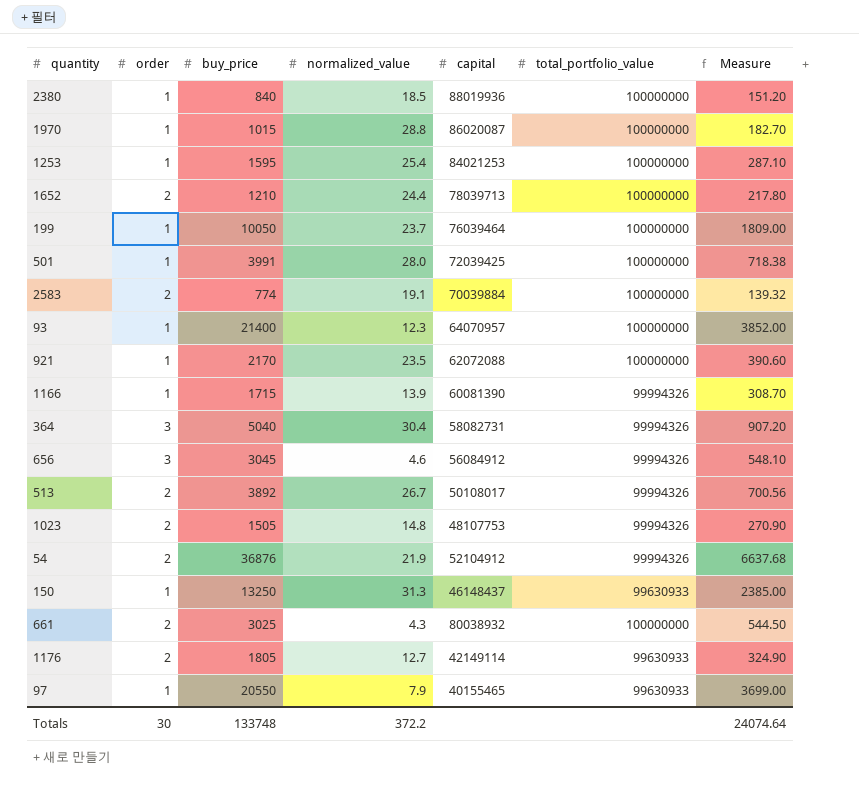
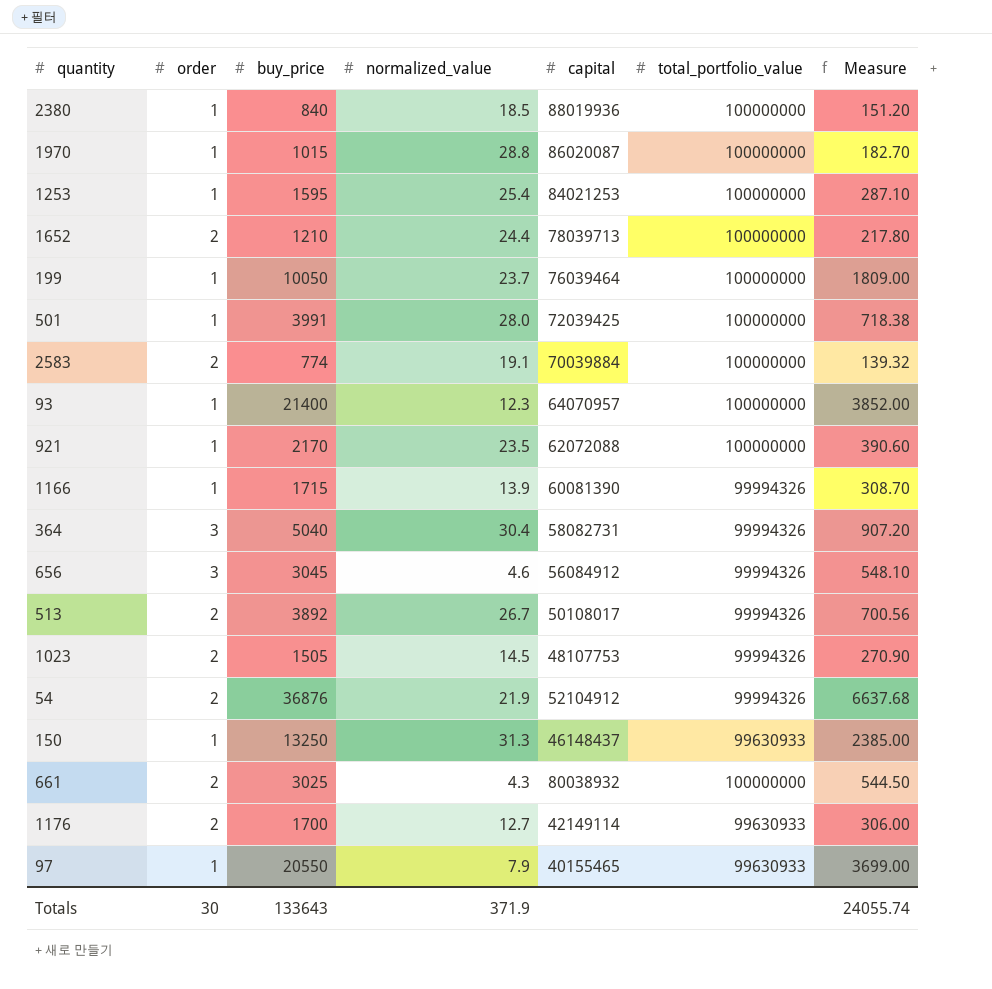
1023 | normalized_value: 14.8 -> 14.5
1176 | buy_price: 1805 -> 1700
1176 | Measure: 324.90 -> 306.00
Totals | buy_price: 133748 -> 133643
Totals | normalized_value: 372.2 -> 371.9
Totals | Measure: 24074.64 -> 24055.74

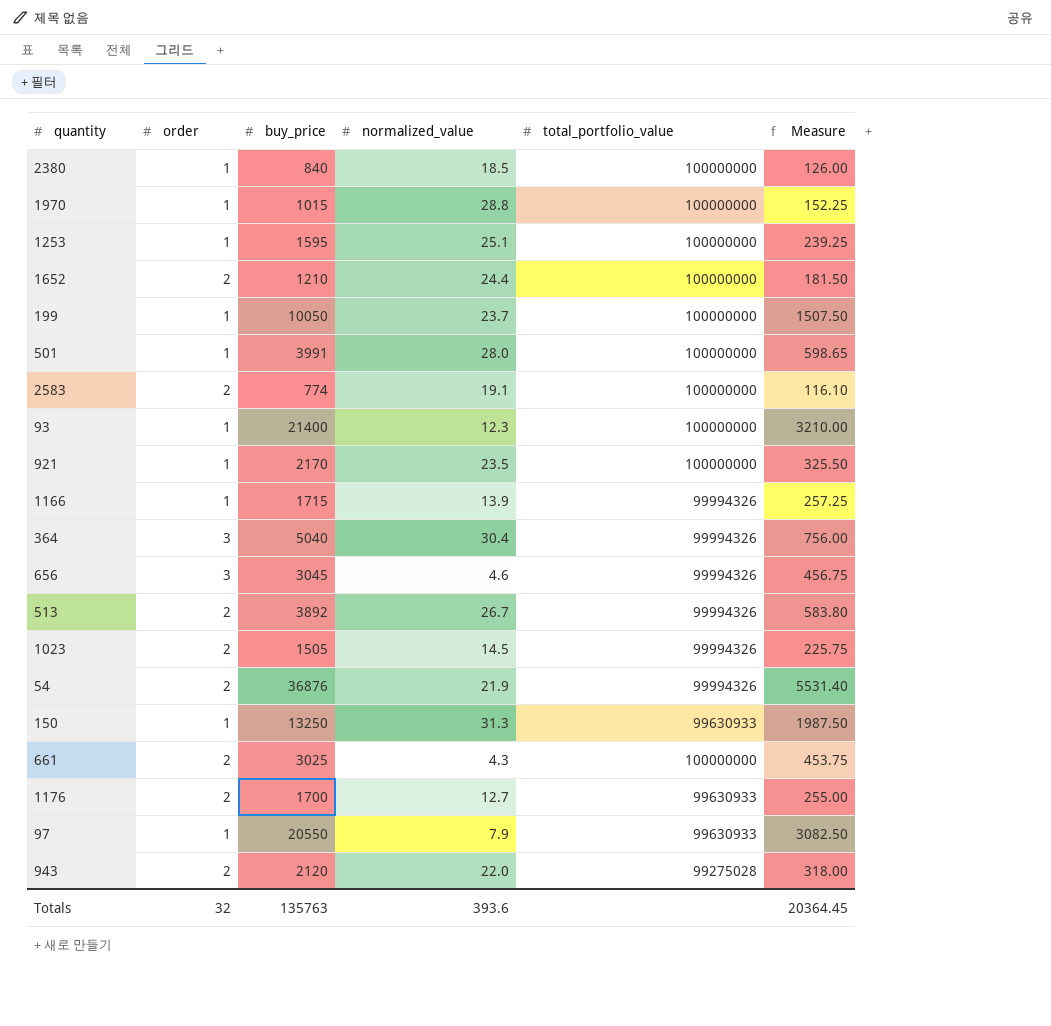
column capital | position: 5 -> none
column Measure | formula: [buy_price] * 0.18 -> [buy_price] * 0.15
1253 | normalized_value: 25.4 -> 25.1
row 943: none -> 2 | 2120 | 22.0 | 99275028 | 318.00
Totals | order: 30 -> 32
Totals | buy_price: 133643 -> 135763
Totals | normalized_value: 371.9 -> 393.6
Totals | Measure: 24055.74 -> 20364.45

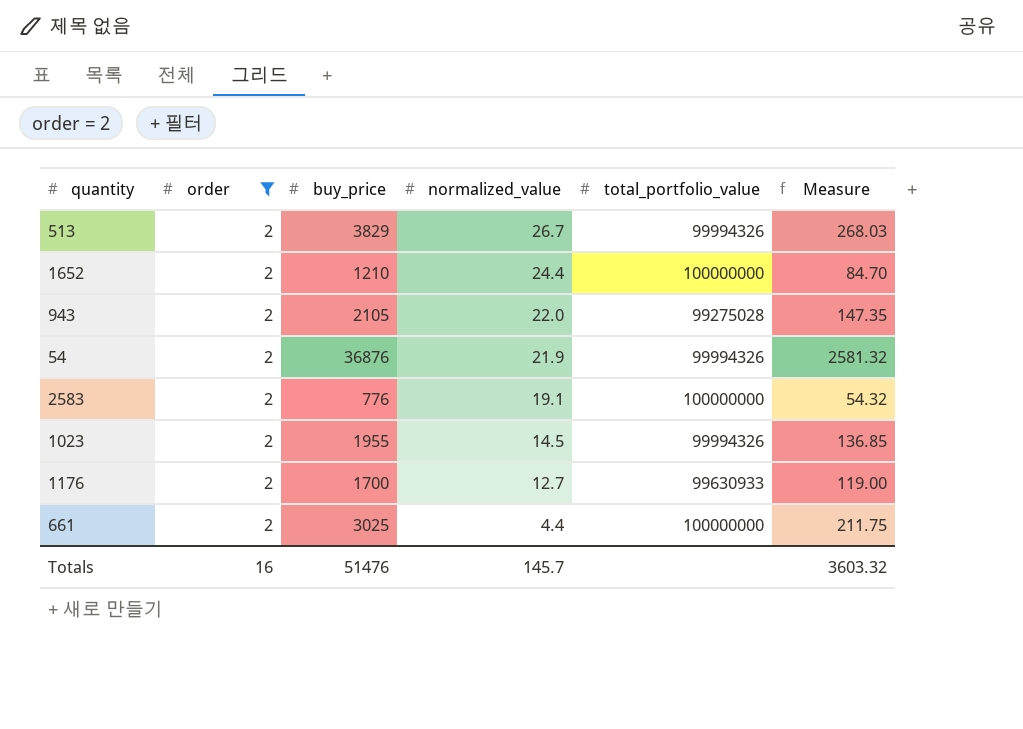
filter: none -> order = 2
row order: none -> normalized_value descending
column Measure | formula: [buy_price] * 0.15 -> [buy_price] * 0.07
513 | buy_price: 3892 -> 3829
943 | buy_price: 2120 -> 2105
2583 | buy_price: 774 -> 776
1023 | buy_price: 1505 -> 1955
661 | normalized_value: 4.3 -> 4.4
Totals | order: 32 -> 16
Totals | buy_price: 135763 -> 51476
Totals | normalized_value: 393.6 -> 145.7
Totals | Measure: 20364.45 -> 3603.32

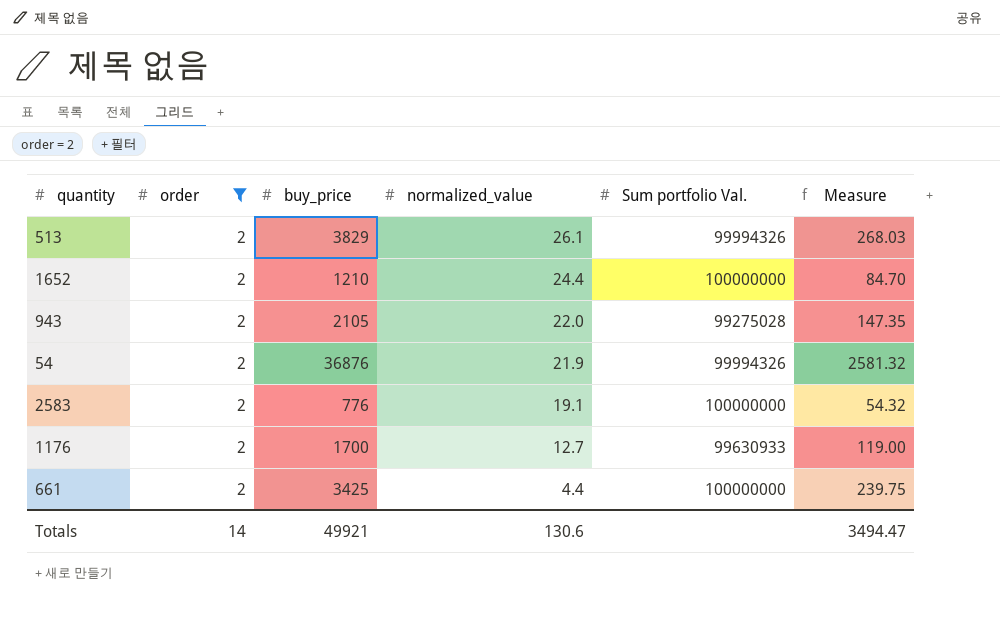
column name: total_portfolio_value -> Sum portfolio Val.
row 1023: 2 | 1955 | 14.5 | 99994326 | 136.85 -> none
513 | normalized_value: 26.7 -> 26.1
661 | buy_price: 3025 -> 3425
661 | Measure: 211.75 -> 239.75
Totals | order: 16 -> 14
Totals | buy_price: 51476 -> 49921
Totals | normalized_value: 145.7 -> 130.6
Totals | Measure: 3603.32 -> 3494.47

